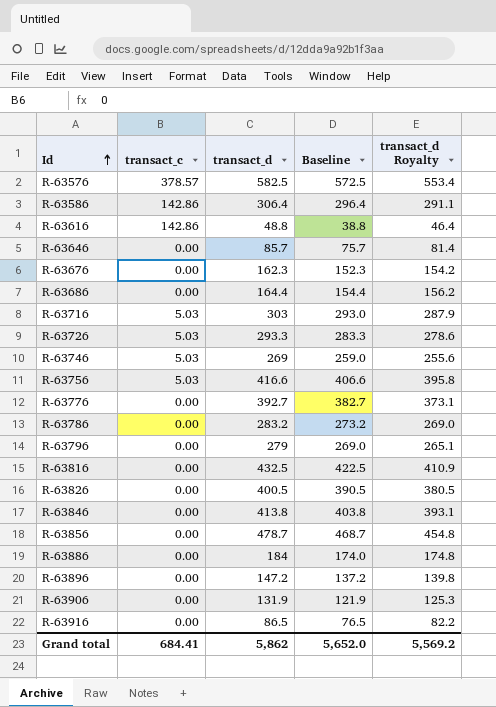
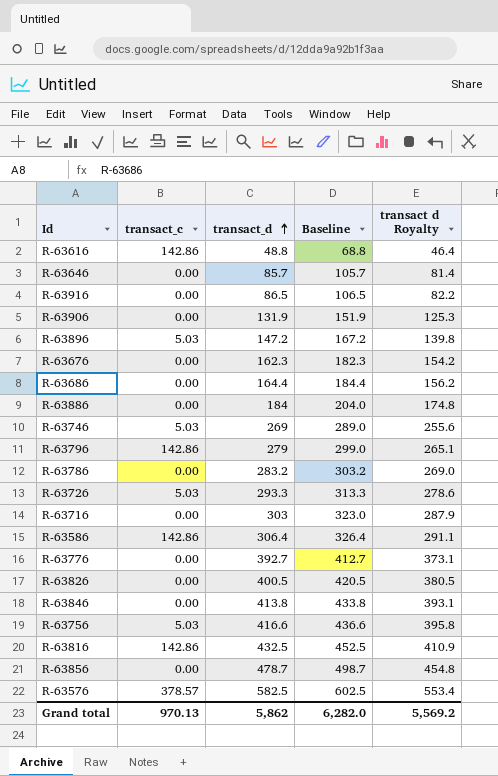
row order: Id ascending -> transact_d ascending
column Baseline | formula: [transact_d] - 10 -> [transact_d] + 20
column name: transact_d Royalty -> transact d Royalty
R-63896 | transact_c: 0.00 -> 5.03
R-63796 | transact_c: 0.00 -> 142.86
R-63716 | transact_c: 5.03 -> 0.00
R-63816 | transact_c: 0.00 -> 142.86
Grand total | transact_c: 684.41 -> 970.13
Grand total | Baseline: 5,652.0 -> 6,282.0

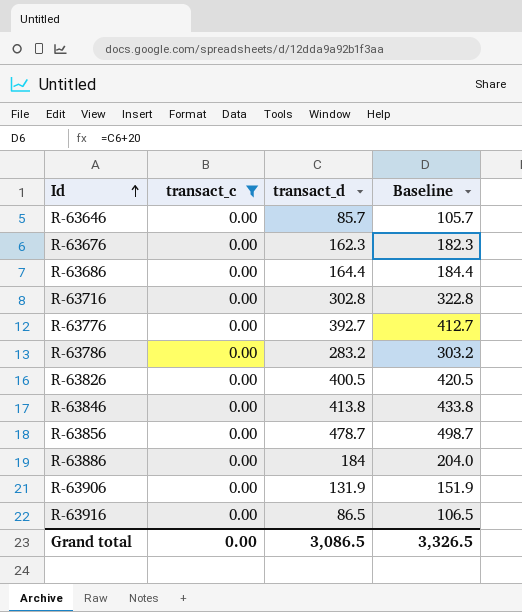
filter: none -> transact_c = 0.00
row order: transact_d ascending -> Id ascending
column transact d Royalty | formula: [transact_d] * 0.95 -> none
R-63716 | transact_d: 303 -> 302.8
R-63716 | Baseline: 323.0 -> 322.8
Grand total | transact_c: 970.13 -> 0.00
Grand total | transact_d: 5,862 -> 3,086.5
Grand total | Baseline: 6,282.0 -> 3,326.5

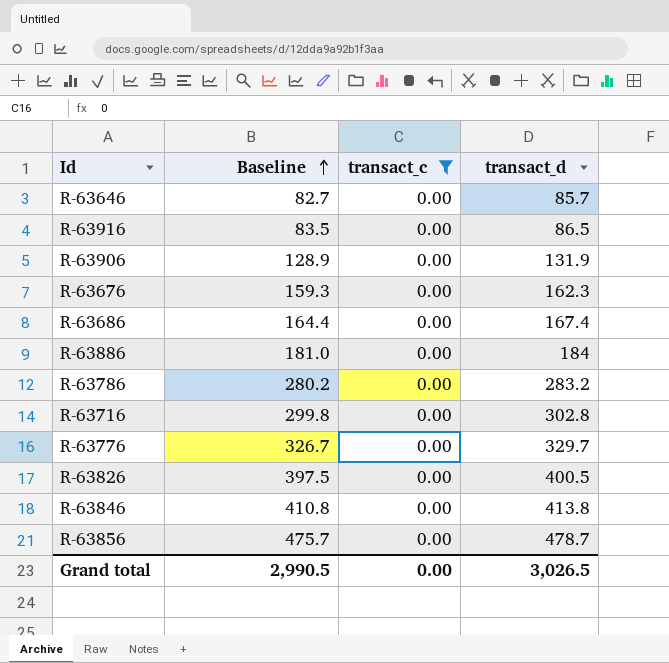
row order: Id ascending -> Baseline ascending
column Baseline | formula: [transact_d] + 20 -> [transact_d] - 3
column Baseline | position: 4 -> 2
R-63686 | transact_d: 164.4 -> 167.4
R-63776 | transact_d: 392.7 -> 329.7
Grand total | Baseline: 3,326.5 -> 2,990.5
Grand total | transact_d: 3,086.5 -> 3,026.5

